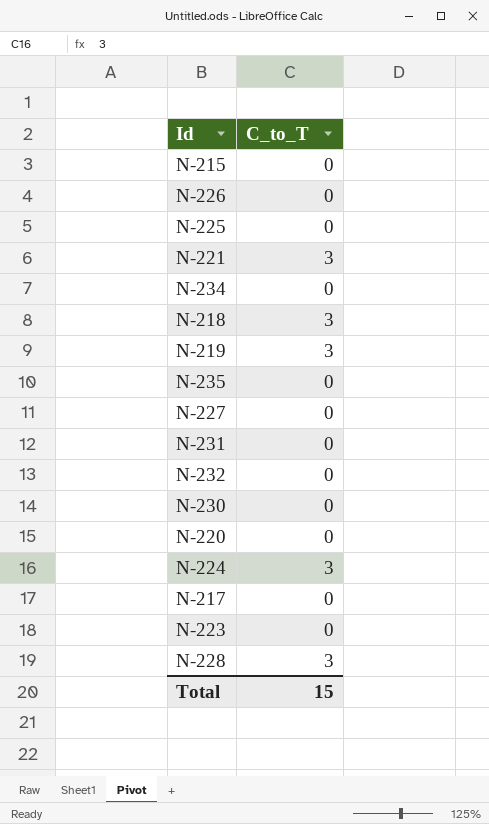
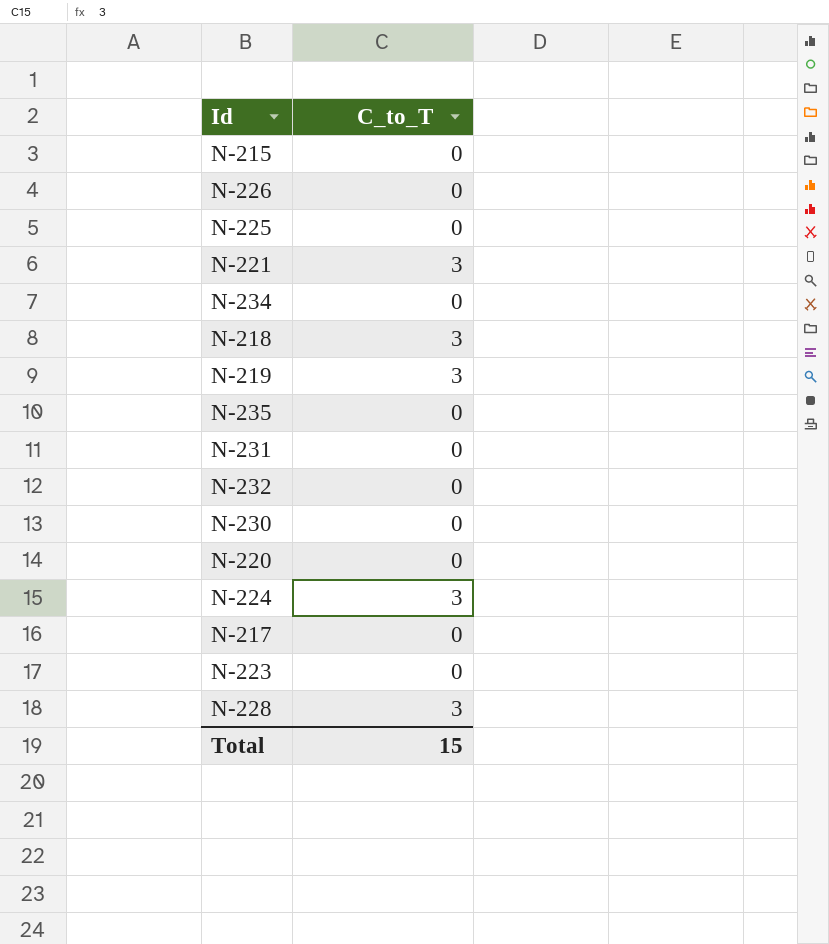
row N-227: 0 -> none

